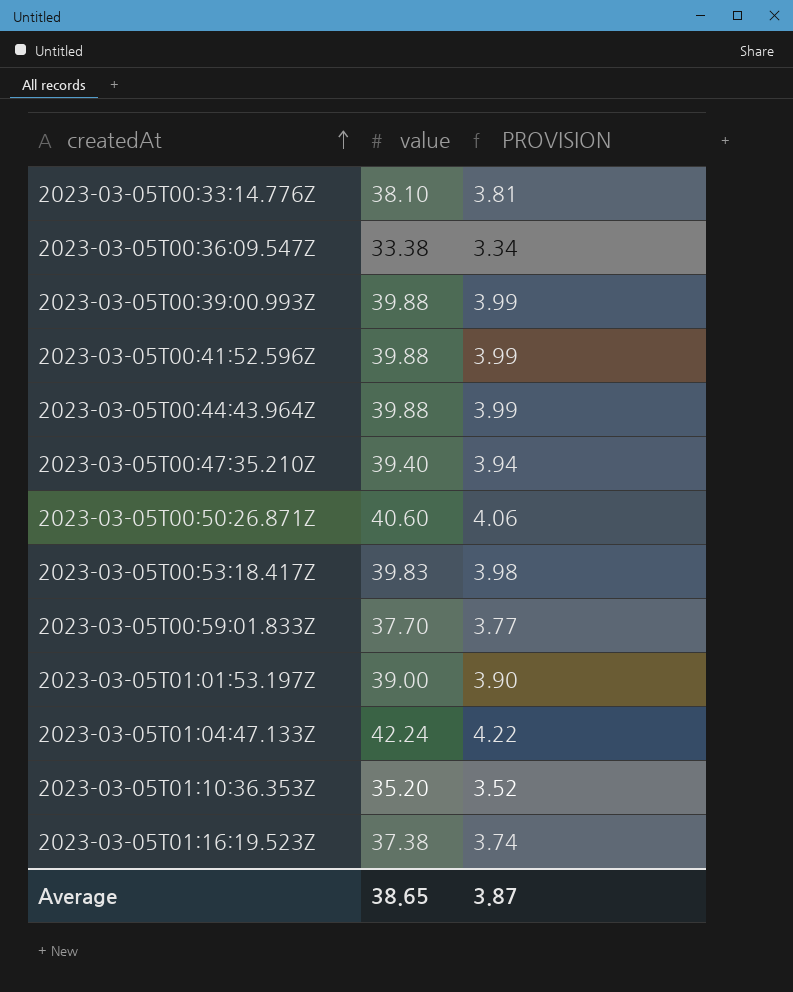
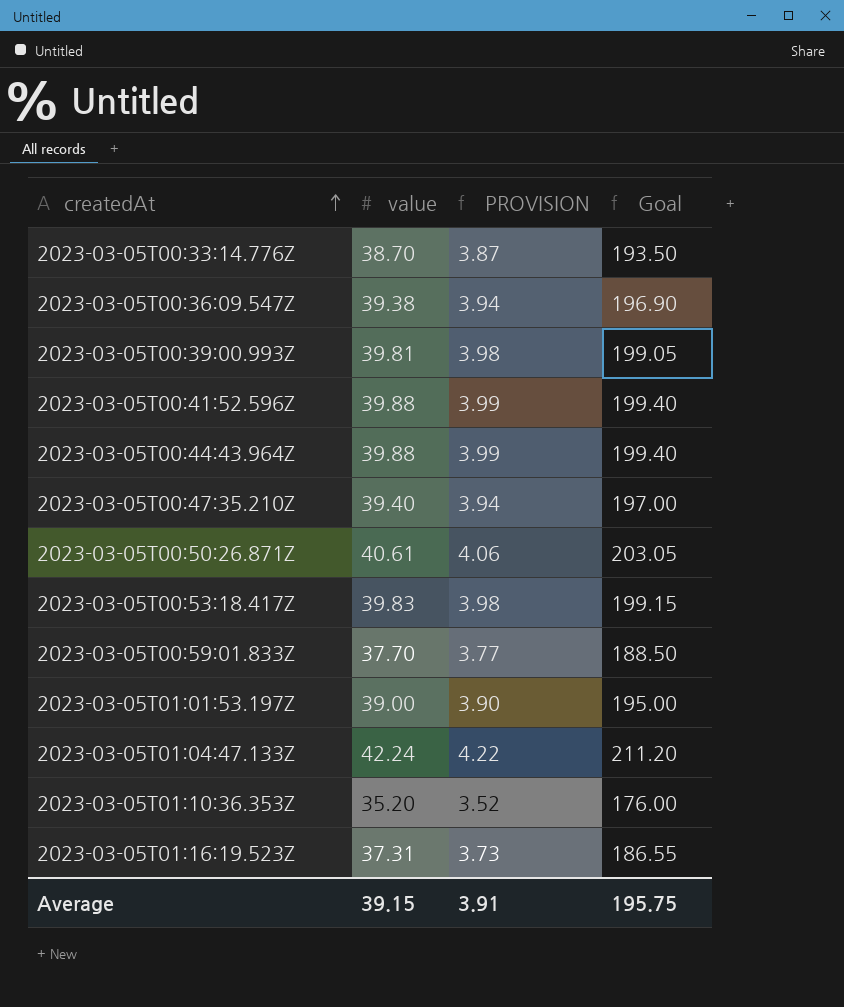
column Goal | formula: none -> [value] * 5
2023-03-05T00:33:14.776Z | value: 38.10 -> 38.70
2023-03-05T00:33:14.776Z | PROVISION: 3.81 -> 3.87
2023-03-05T00:36:09.547Z | value: 33.38 -> 39.38
2023-03-05T00:36:09.547Z | PROVISION: 3.34 -> 3.94
2023-03-05T00:39:00.993Z | value: 39.88 -> 39.81
2023-03-05T00:39:00.993Z | PROVISION: 3.99 -> 3.98
2023-03-05T00:50:26.871Z | value: 40.60 -> 40.61
2023-03-05T01:16:19.523Z | value: 37.38 -> 37.31
2023-03-05T01:16:19.523Z | PROVISION: 3.74 -> 3.73
Average | value: 38.65 -> 39.15
Average | PROVISION: 3.87 -> 3.91

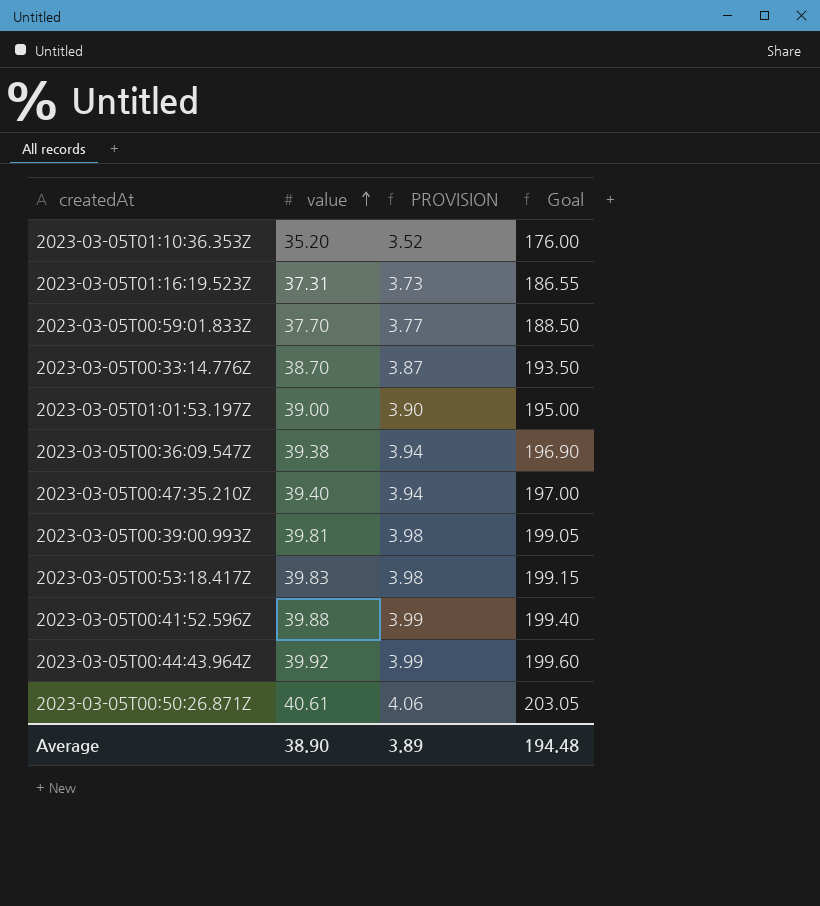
row order: createdAt ascending -> value ascending
row 2023-03-05T01:04:47.133Z: 42.24 | 4.22 | 211.20 -> none
2023-03-05T00:44:43.964Z | value: 39.88 -> 39.92
2023-03-05T00:44:43.964Z | Goal: 199.40 -> 199.60
Average | value: 39.15 -> 38.90
Average | PROVISION: 3.91 -> 3.89
Average | Goal: 195.75 -> 194.48

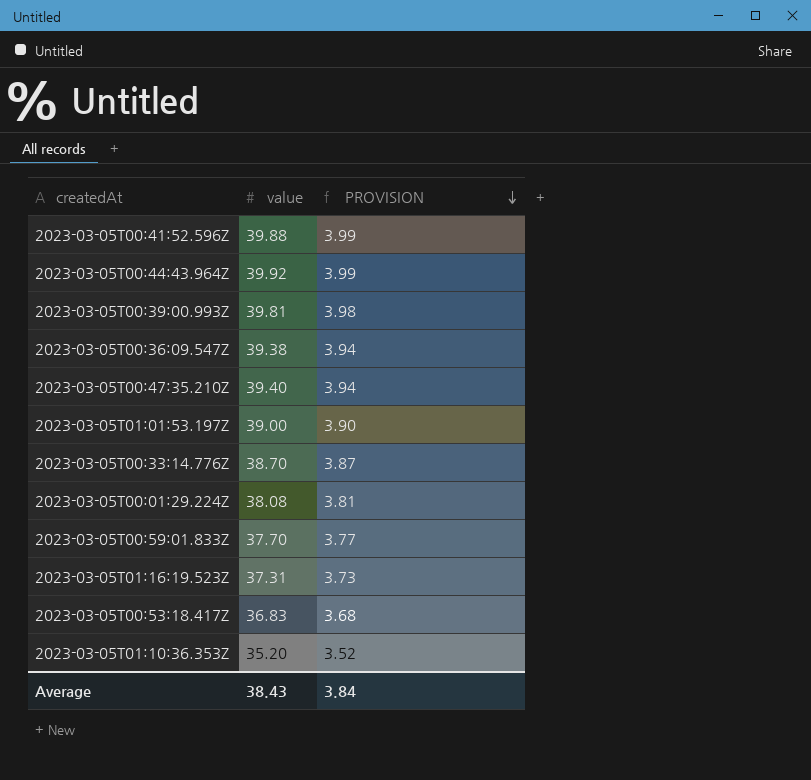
row order: value ascending -> PROVISION descending
column Goal | formula: [value] * 5 -> none
row 2023-03-05T00:50:26.871Z: 40.61 | 4.06 | 203.05 -> none
row 2023-03-05T00:01:29.224Z: none -> 38.08 | 3.81
2023-03-05T00:53:18.417Z | value: 39.83 -> 36.83
2023-03-05T00:53:18.417Z | PROVISION: 3.98 -> 3.68
Average | value: 38.90 -> 38.43
Average | PROVISION: 3.89 -> 3.84

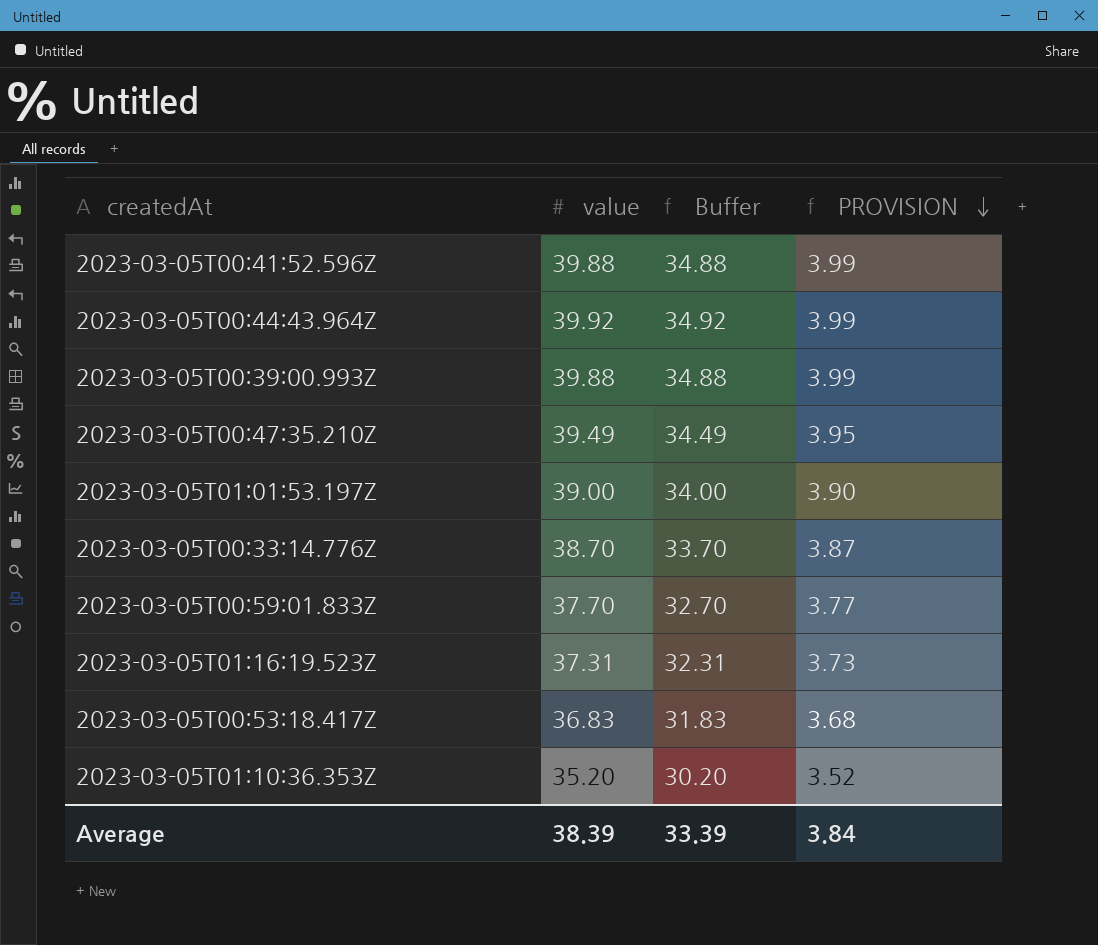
column Buffer | formula: none -> [value] - 5
row 2023-03-05T00:36:09.547Z: 39.38 | 3.94 -> none
row 2023-03-05T00:01:29.224Z: 38.08 | 3.81 -> none
2023-03-05T00:39:00.993Z | value: 39.81 -> 39.88
2023-03-05T00:39:00.993Z | PROVISION: 3.98 -> 3.99
2023-03-05T00:47:35.210Z | value: 39.40 -> 39.49
2023-03-05T00:47:35.210Z | PROVISION: 3.94 -> 3.95
Average | value: 38.43 -> 38.39

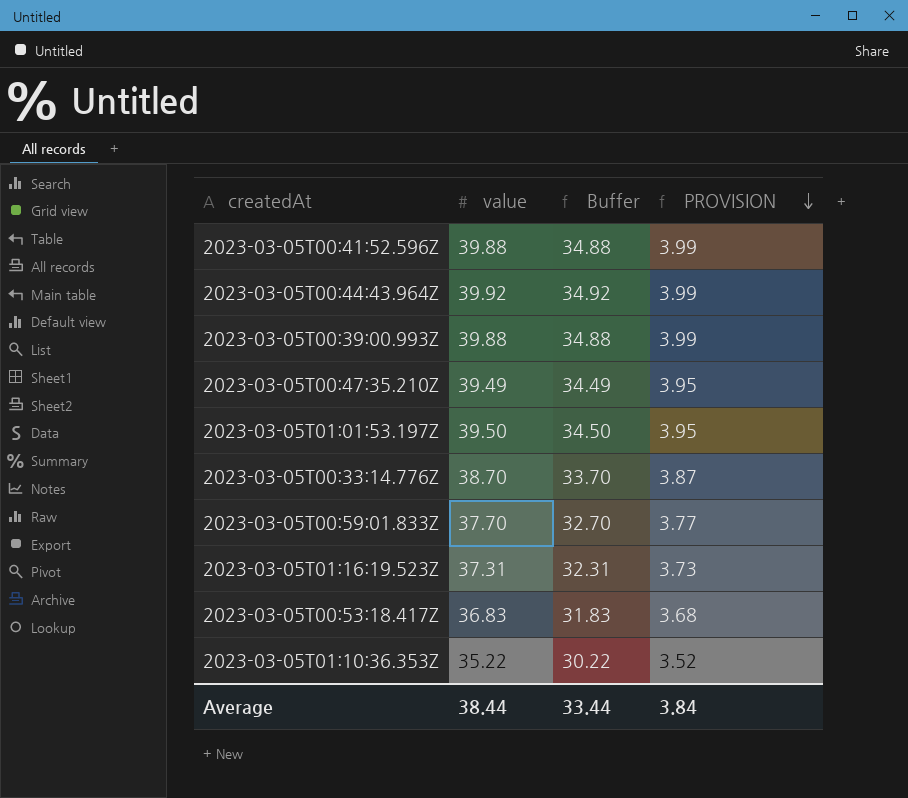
2023-03-05T01:01:53.197Z | value: 39.00 -> 39.50
2023-03-05T01:01:53.197Z | Buffer: 34.00 -> 34.50
2023-03-05T01:01:53.197Z | PROVISION: 3.90 -> 3.95
2023-03-05T01:10:36.353Z | value: 35.20 -> 35.22
2023-03-05T01:10:36.353Z | Buffer: 30.20 -> 30.22
Average | value: 38.39 -> 38.44
Average | Buffer: 33.39 -> 33.44

